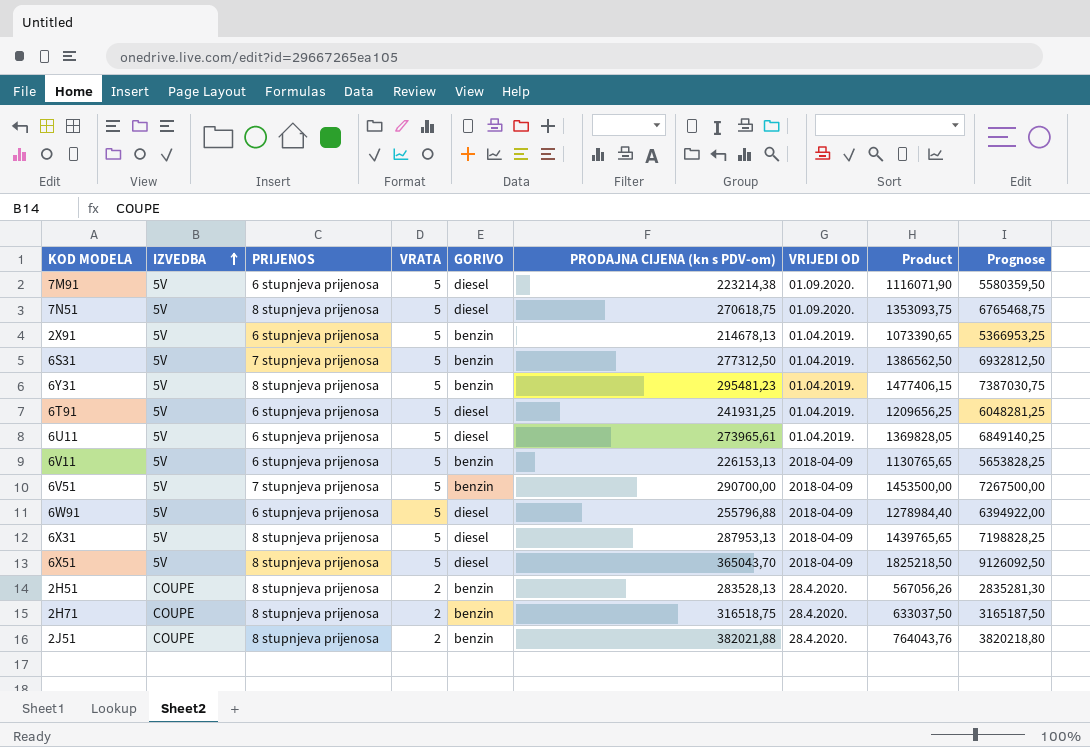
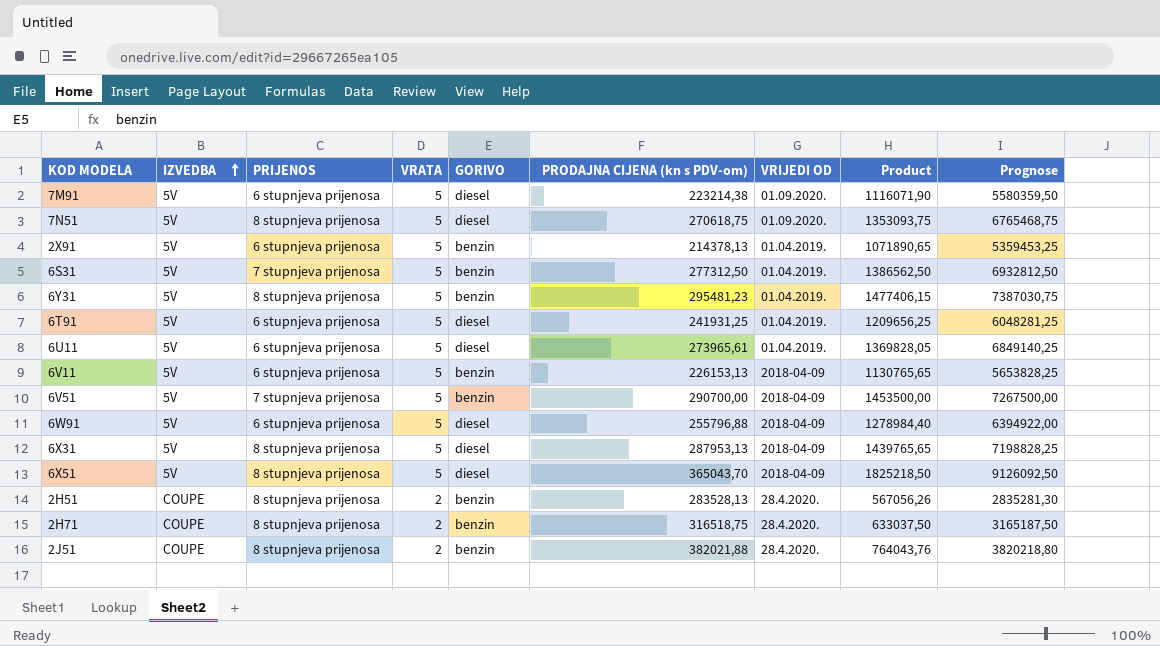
2X91 | PRODAJNA CIJENA (kn s PDV-om): 214678,13 -> 214378,13
2X91 | Product: 1073390,65 -> 1071890,65
2X91 | Prognose: 5366953,25 -> 5359453,25

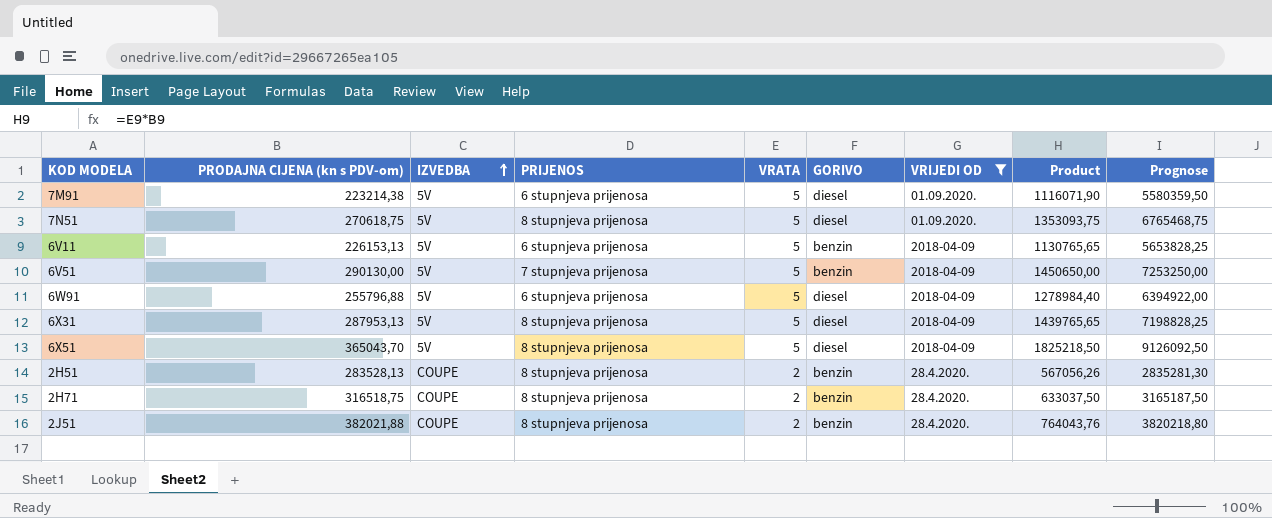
filter: none -> VRIJEDI OD != 01.04.2019.
column PRODAJNA CIJENA (kn s PDV-om) | position: 6 -> 2
6V51 | PRODAJNA CIJENA (kn s PDV-om): 290700,00 -> 290130,00
6V51 | Product: 1453500,00 -> 1450650,00
6V51 | Prognose: 7267500,00 -> 7253250,00

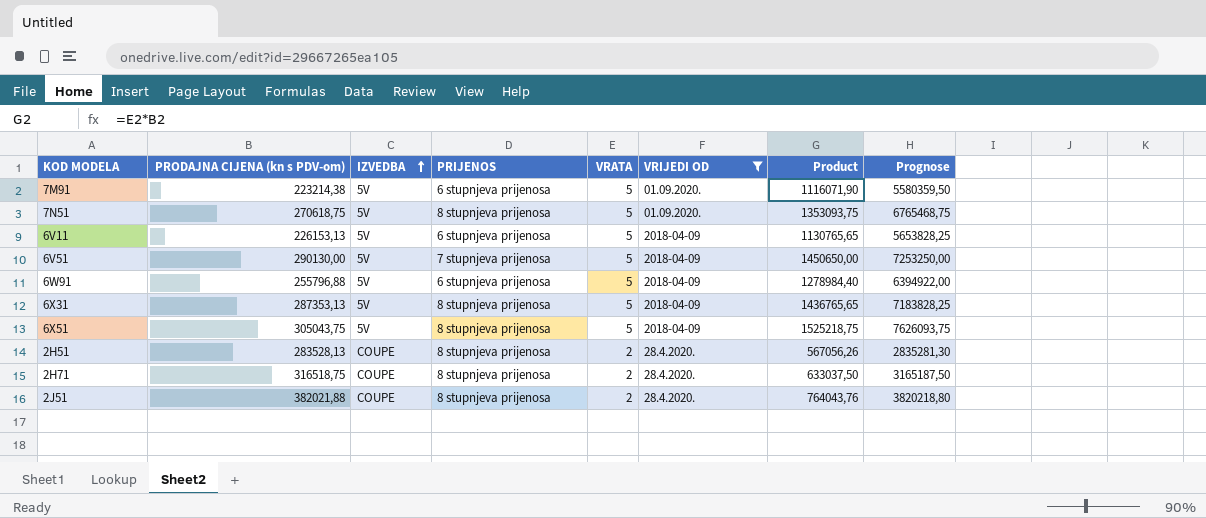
column GORIVO | position: 6 -> none
6X31 | PRODAJNA CIJENA (kn s PDV-om): 287953,13 -> 287353,13
6X31 | Product: 1439765,65 -> 1436765,65
6X31 | Prognose: 7198828,25 -> 7183828,25
6X51 | PRODAJNA CIJENA (kn s PDV-om): 365043,70 -> 305043,75
6X51 | Product: 1825218,50 -> 1525218,75
6X51 | Prognose: 9126092,50 -> 7626093,75

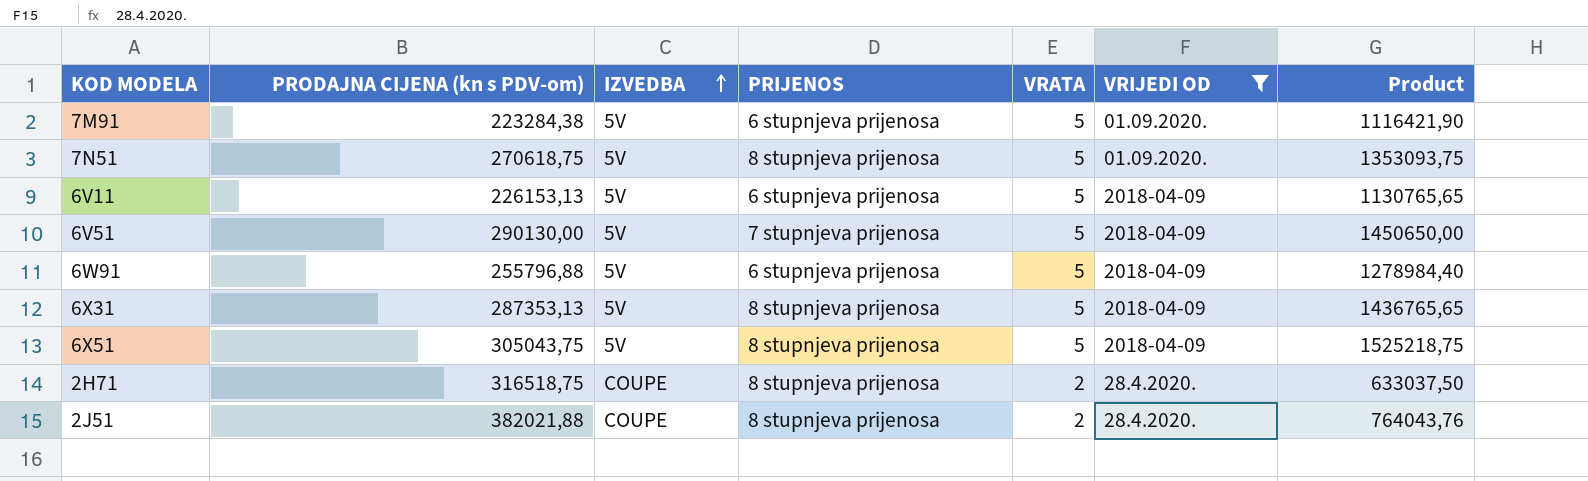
column Prognose | formula: [Product] * 5 -> none
row 2H51: 283528,13 | COUPE | 8 stupnjeva prijenosa | 2 | 28.4.2020. | 567056,26 | 2835281,30 -> none
7M91 | PRODAJNA CIJENA (kn s PDV-om): 223214,38 -> 223284,38
7M91 | Product: 1116071,90 -> 1116421,90

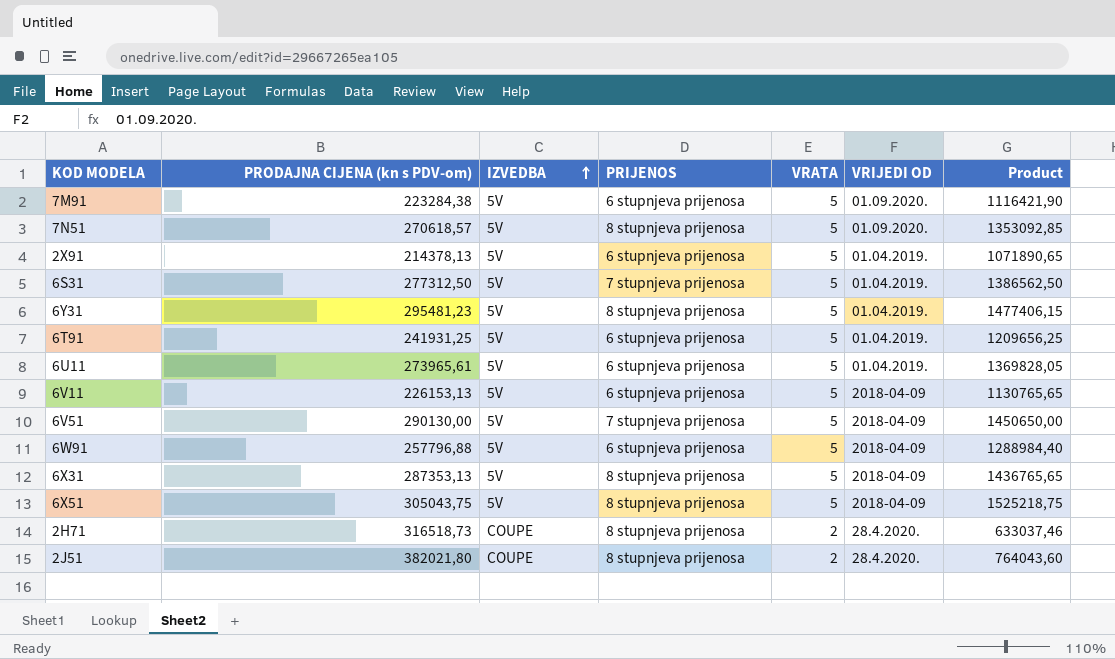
filter: VRIJEDI OD != 01.04.2019. -> none
7N51 | PRODAJNA CIJENA (kn s PDV-om): 270618,75 -> 270618,57
7N51 | Product: 1353093,75 -> 1353092,85
6W91 | PRODAJNA CIJENA (kn s PDV-om): 255796,88 -> 257796,88
6W91 | Product: 1278984,40 -> 1288984,40
2H71 | PRODAJNA CIJENA (kn s PDV-om): 316518,75 -> 316518,73
2H71 | Product: 633037,50 -> 633037,46
2J51 | PRODAJNA CIJENA (kn s PDV-om): 382021,88 -> 382021,80
2J51 | Product: 764043,76 -> 764043,60

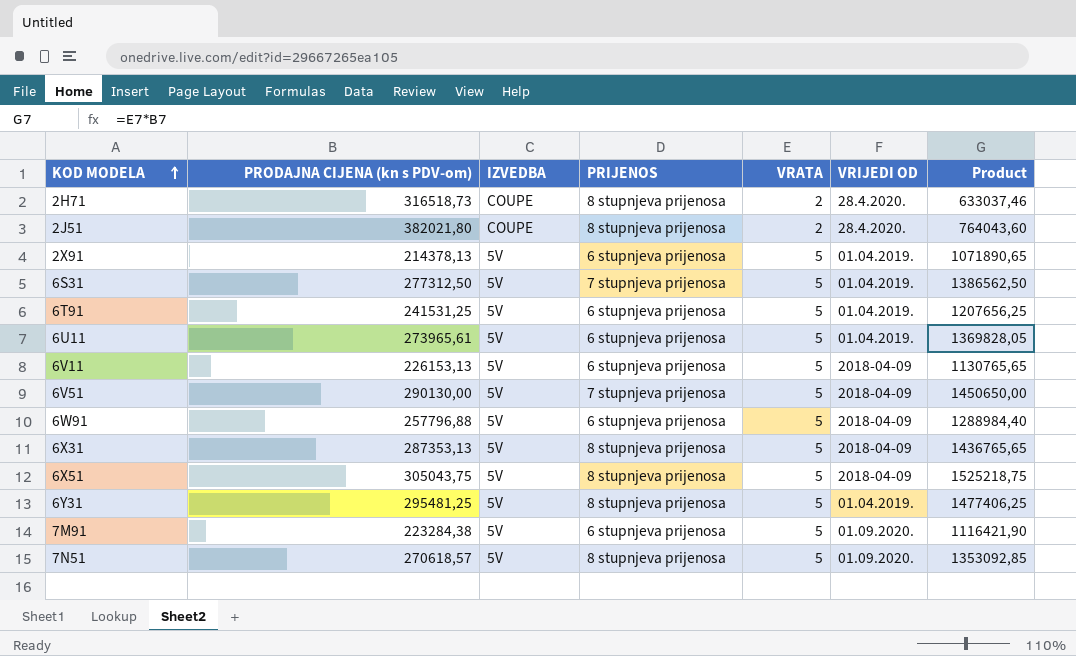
row order: IZVEDBA ascending -> KOD MODELA ascending
6T91 | PRODAJNA CIJENA (kn s PDV-om): 241931,25 -> 241531,25
6T91 | Product: 1209656,25 -> 1207656,25
6Y31 | PRODAJNA CIJENA (kn s PDV-om): 295481,23 -> 295481,25
6Y31 | Product: 1477406,15 -> 1477406,25

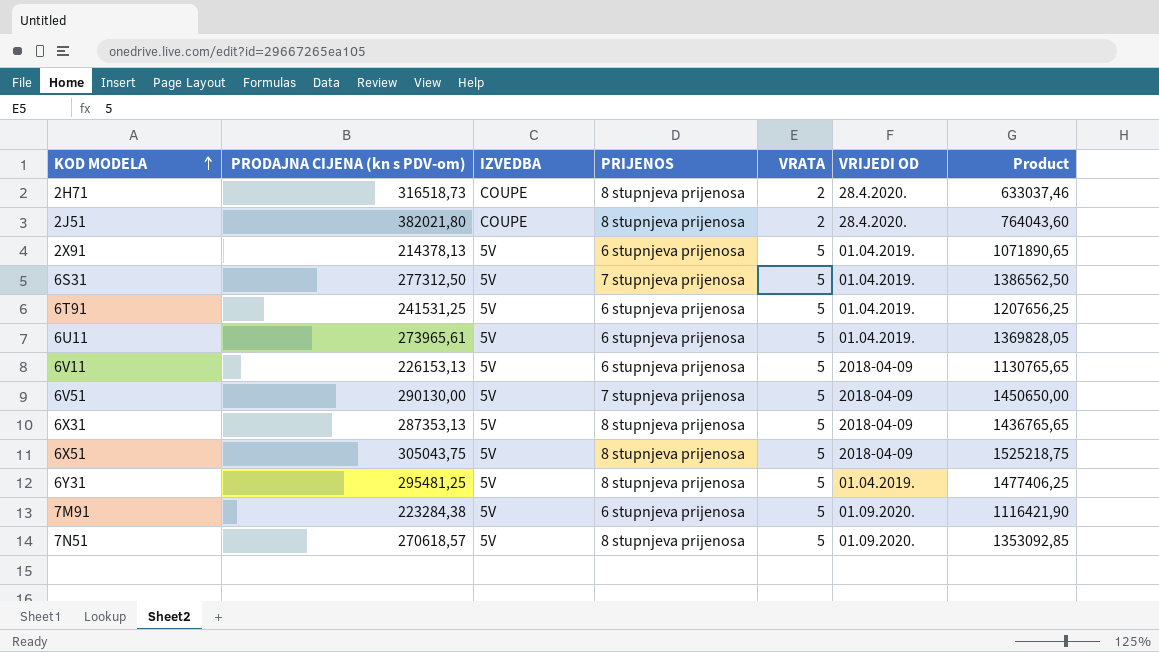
row 6W91: 257796,88 | 5V | 6 stupnjeva prijenosa | 5 | 2018-04-09 | 1288984,40 -> none

